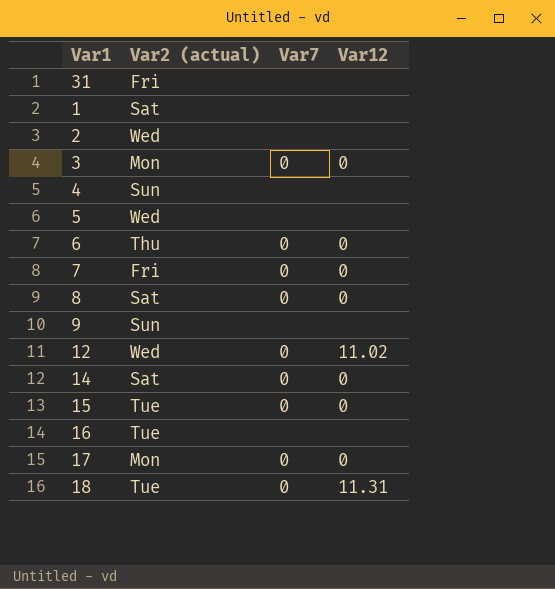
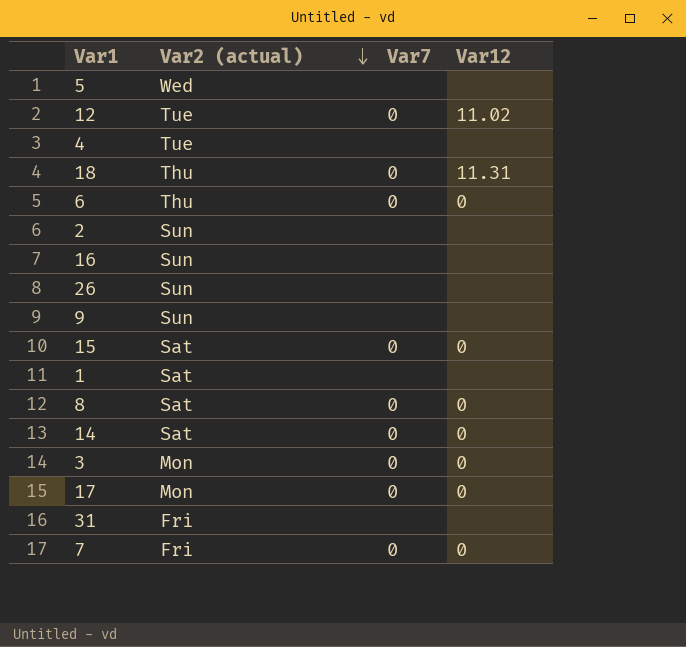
row order: none -> Var2 (actual) descending
12 | Var2 (actual): Wed -> Tue
4 | Var2 (actual): Sun -> Tue
18 | Var2 (actual): Tue -> Thu
2 | Var2 (actual): Wed -> Sun
16 | Var2 (actual): Tue -> Sun
row 26: none -> Sun | none | none
15 | Var2 (actual): Tue -> Sat

